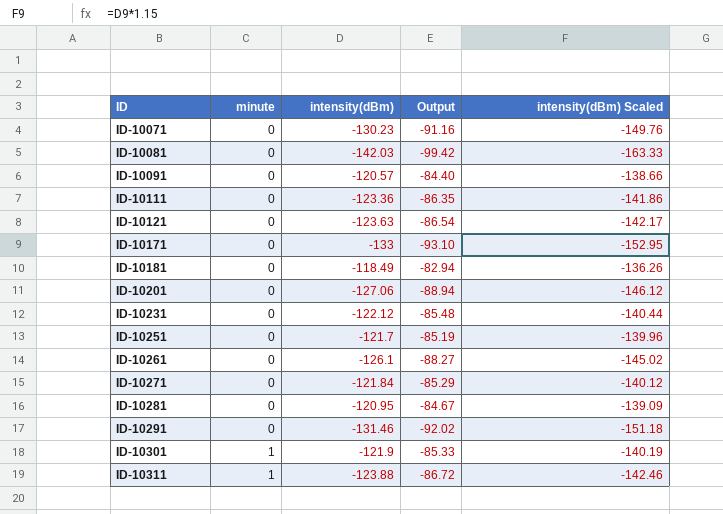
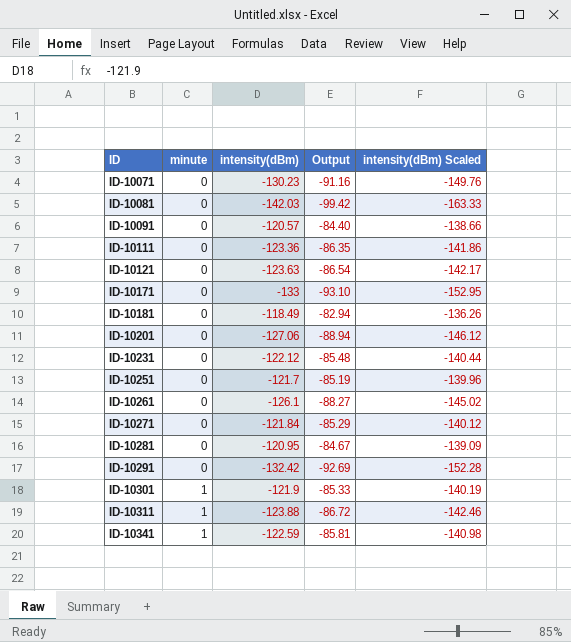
ID-10291 | intensity(dBm): -131.46 -> -132.42
ID-10291 | Output: -92.02 -> -92.69
ID-10291 | intensity(dBm) Scaled: -151.18 -> -152.28
row ID-10341: none -> 1 | -122.59 | -85.81 | -140.98

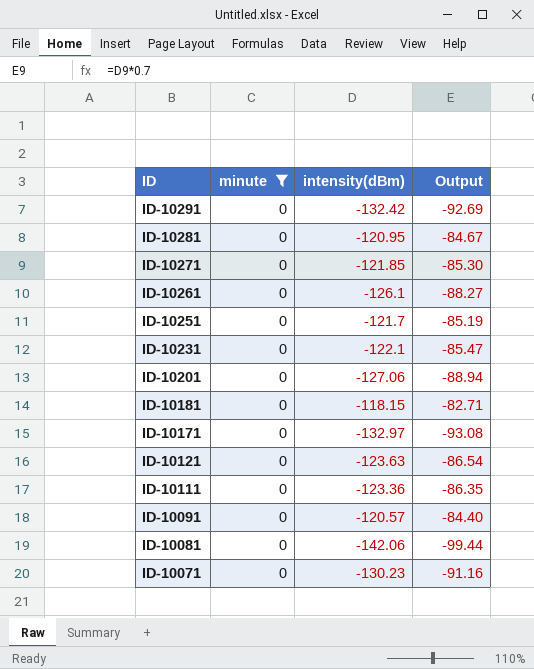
filter: none -> minute = 0
row order: ID ascending -> ID descending
column intensity(dBm) Scaled | formula: [intensity(dBm)] * 1.15 -> none
ID-10271 | intensity(dBm): -121.84 -> -121.85
ID-10271 | Output: -85.29 -> -85.30
ID-10231 | intensity(dBm): -122.12 -> -122.1
ID-10231 | Output: -85.48 -> -85.47
ID-10181 | intensity(dBm): -118.49 -> -118.15
ID-10181 | Output: -82.94 -> -82.71
ID-10171 | intensity(dBm): -133 -> -132.97
ID-10171 | Output: -93.10 -> -93.08
ID-10081 | intensity(dBm): -142.03 -> -142.06
ID-10081 | Output: -99.42 -> -99.44

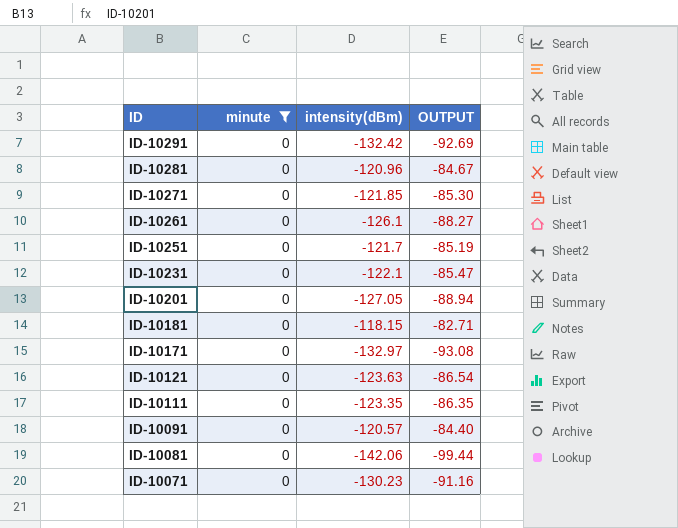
column name: Output -> OUTPUT
ID-10281 | intensity(dBm): -120.95 -> -120.96
ID-10201 | intensity(dBm): -127.06 -> -127.05
ID-10111 | intensity(dBm): -123.36 -> -123.35

